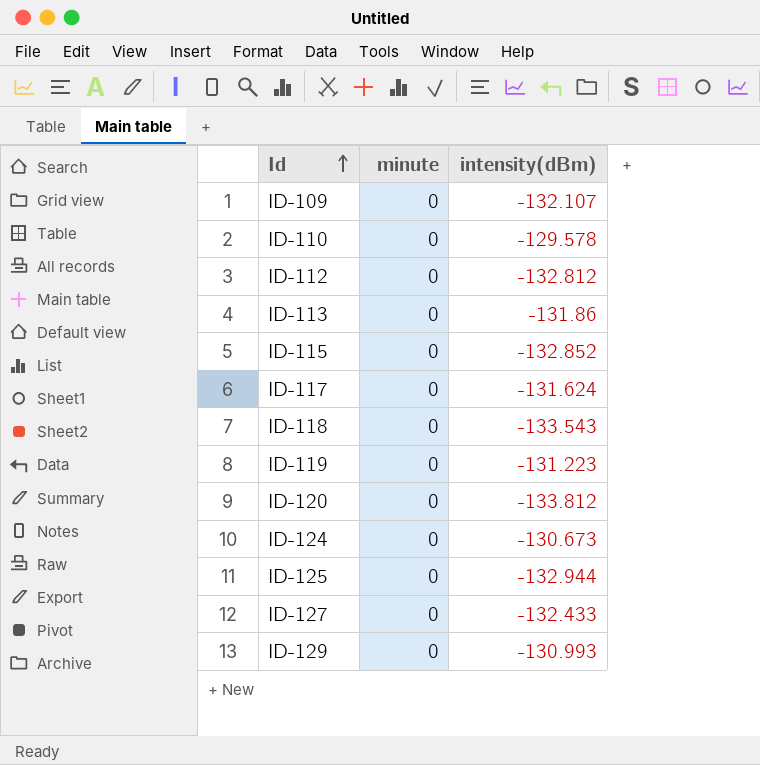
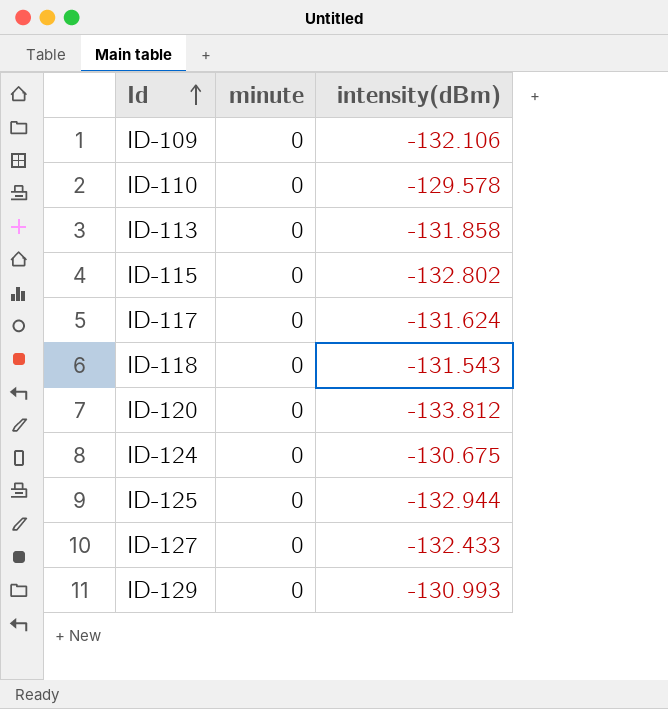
row ID-112: 0 | -132.812 -> none
row ID-119: 0 | -131.223 -> none
ID-109 | intensity(dBm): -132.107 -> -132.106
ID-113 | intensity(dBm): -131.86 -> -131.858
ID-115 | intensity(dBm): -132.852 -> -132.802
ID-118 | intensity(dBm): -133.543 -> -131.543
ID-124 | intensity(dBm): -130.673 -> -130.675

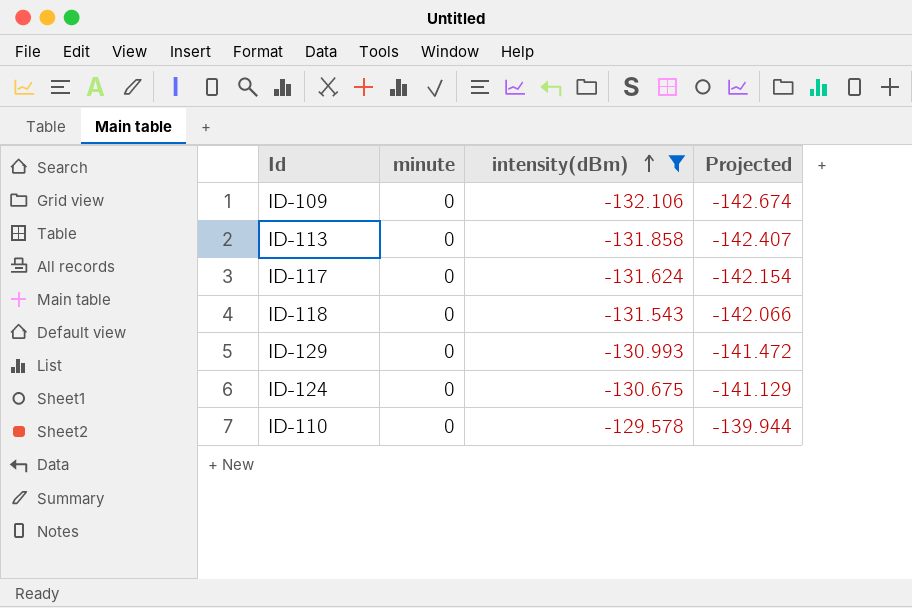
filter: none -> intensity(dBm) >= -132.106
row order: Id ascending -> intensity(dBm) ascending
column Projected | formula: none -> [intensity(dBm)] * 1.08

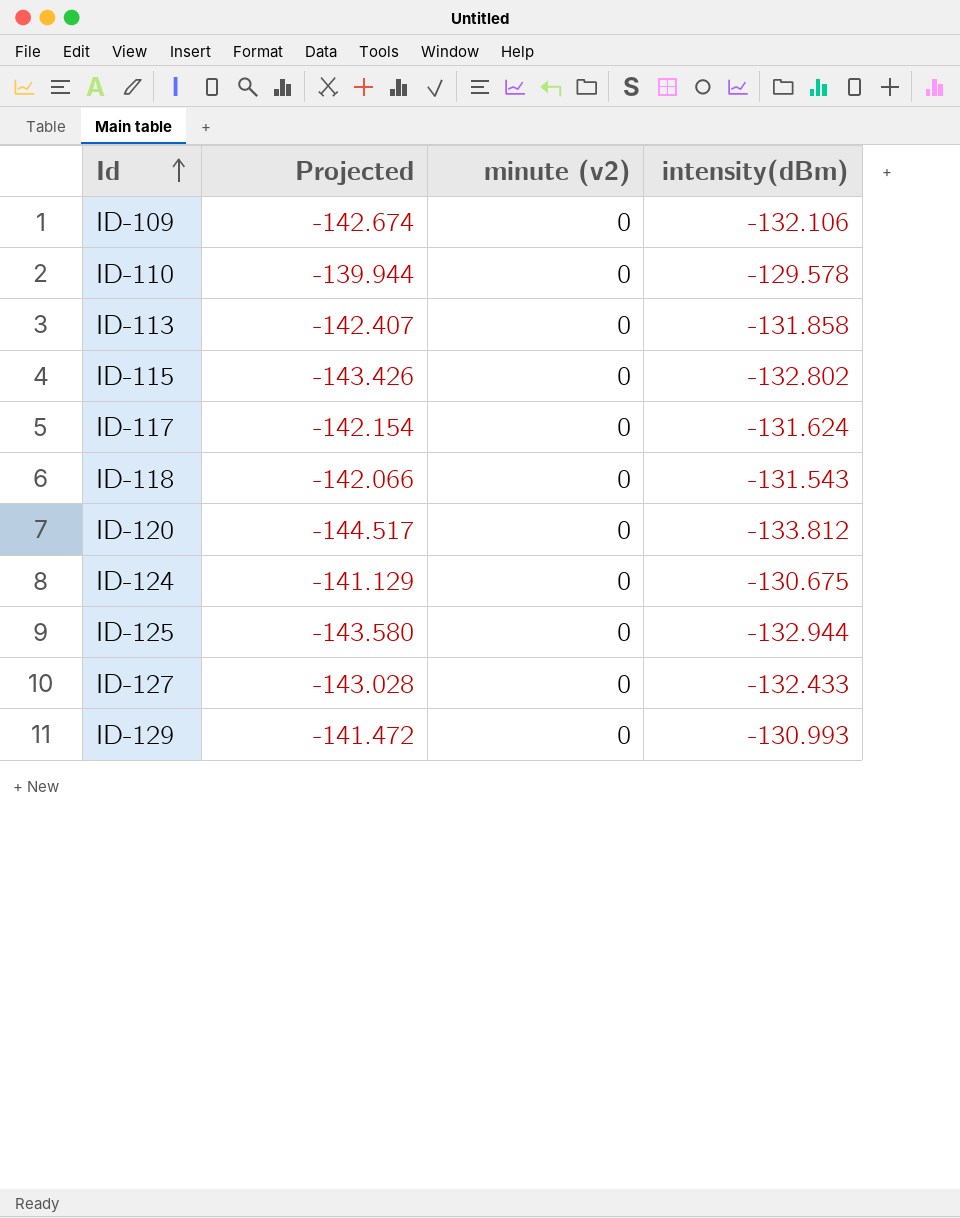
filter: intensity(dBm) >= -132.106 -> none
row order: intensity(dBm) ascending -> Id ascending
column Projected | position: 4 -> 2
column name: minute -> minute (v2)

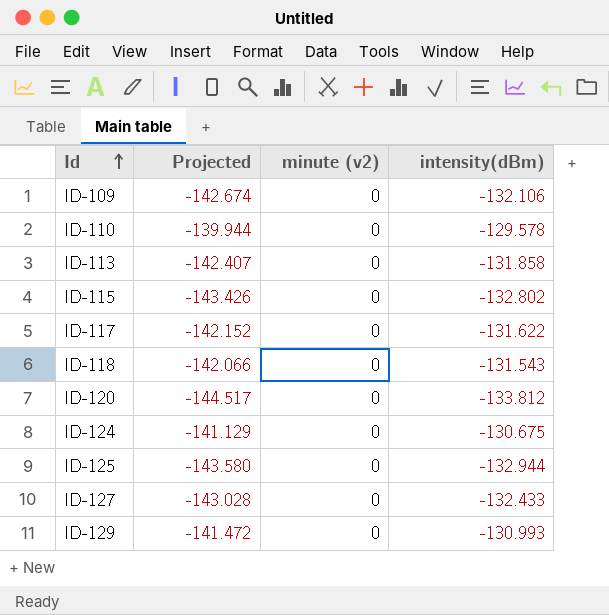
ID-117 | Projected: -142.154 -> -142.152
ID-117 | intensity(dBm): -131.624 -> -131.622

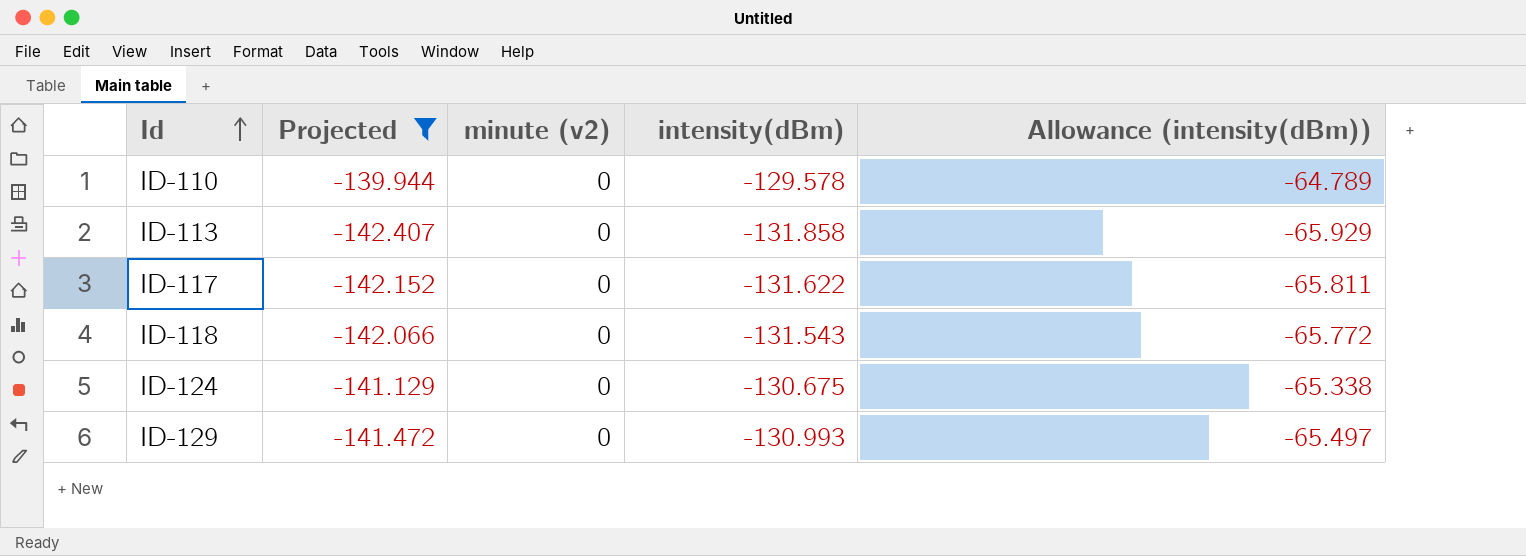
filter: none -> Projected >= -142.407
column Allowance (intensity(dBm)) | formula: none -> [intensity(dBm)] * 0.5

